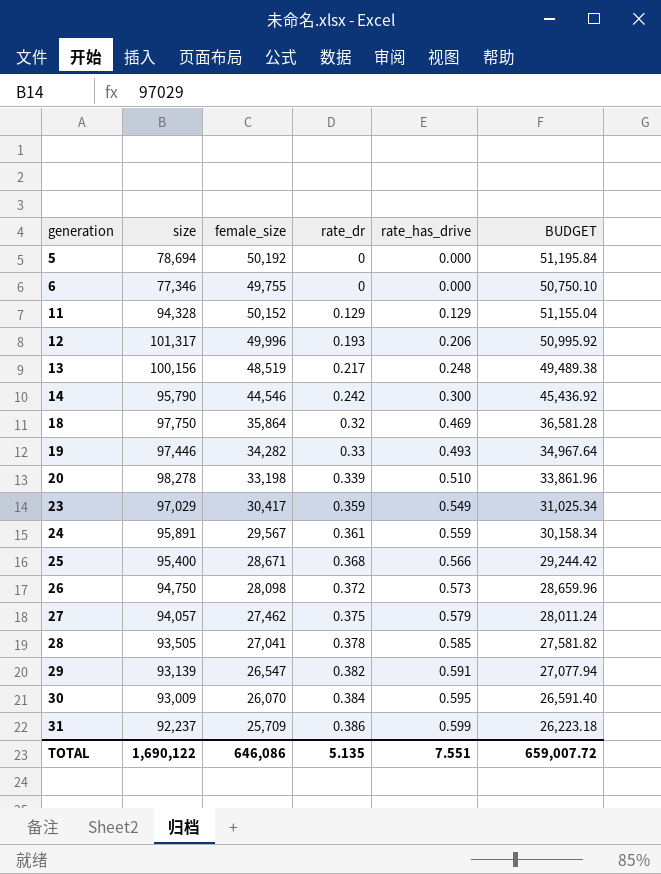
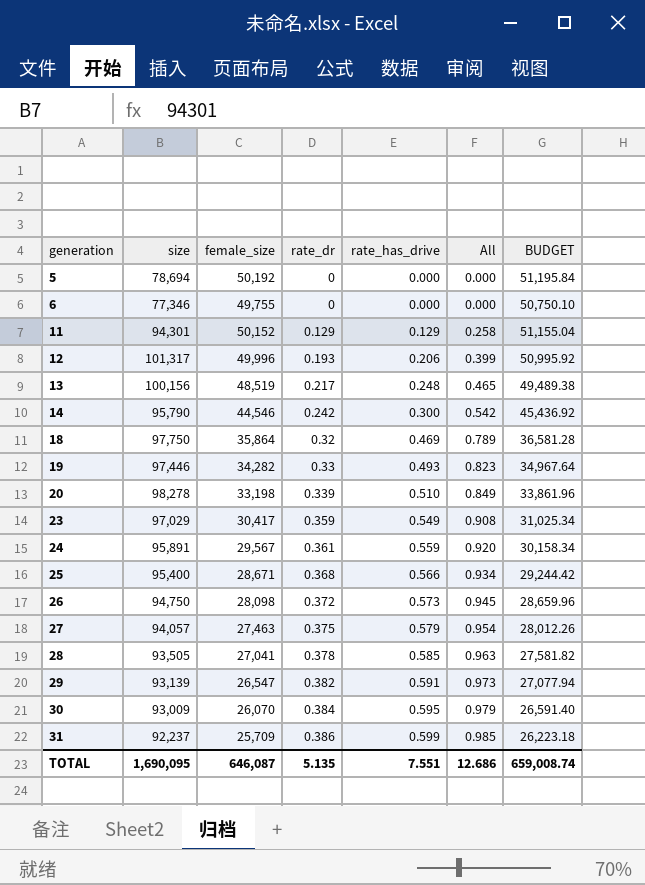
column All | formula: none -> [rate_dr] + [rate_has_drive]
11 | size: 94,328 -> 94,301
27 | female_size: 27,462 -> 27,463
27 | BUDGET: 28,011.24 -> 28,012.26
TOTAL | size: 1,690,122 -> 1,690,095
TOTAL | female_size: 646,086 -> 646,087
TOTAL | BUDGET: 659,007.72 -> 659,008.74

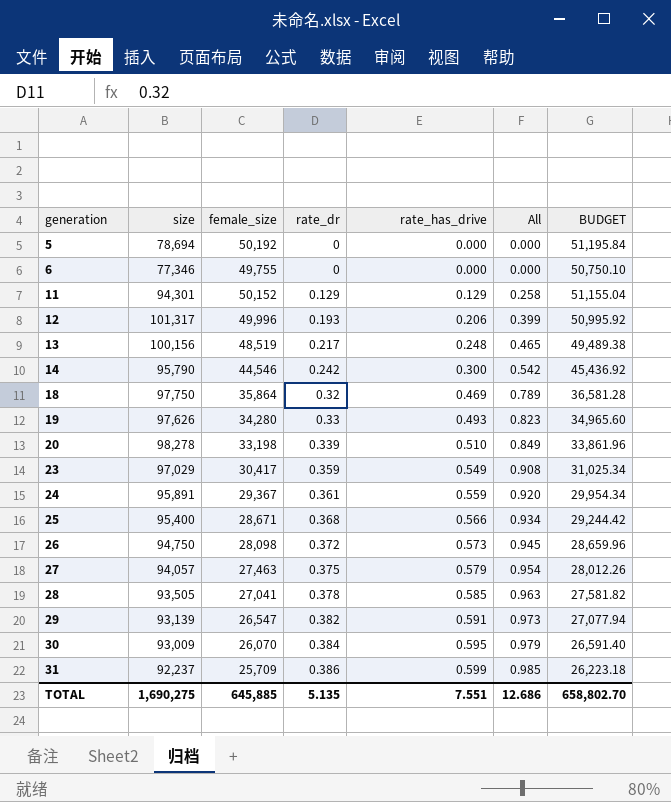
19 | size: 97,446 -> 97,626
19 | female_size: 34,282 -> 34,280
19 | BUDGET: 34,967.64 -> 34,965.60
24 | female_size: 29,567 -> 29,367
24 | BUDGET: 30,158.34 -> 29,954.34
TOTAL | size: 1,690,095 -> 1,690,275
TOTAL | female_size: 646,087 -> 645,885
TOTAL | BUDGET: 659,008.74 -> 658,802.70

